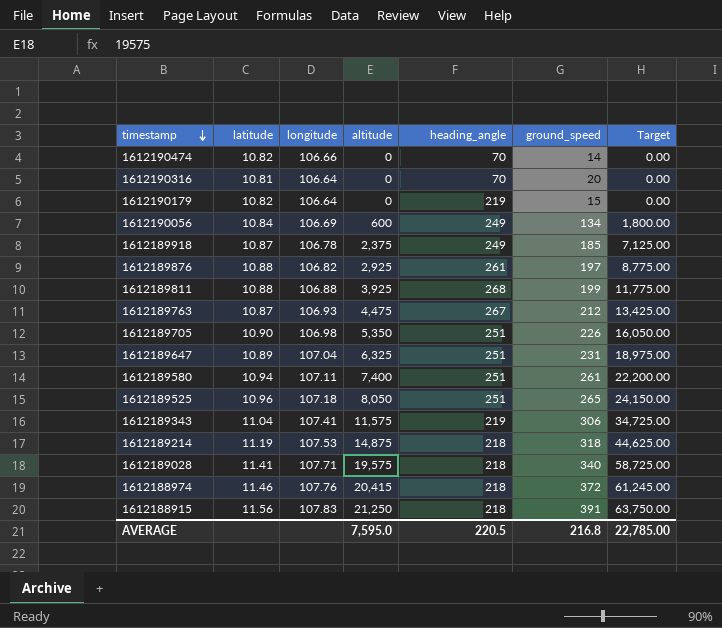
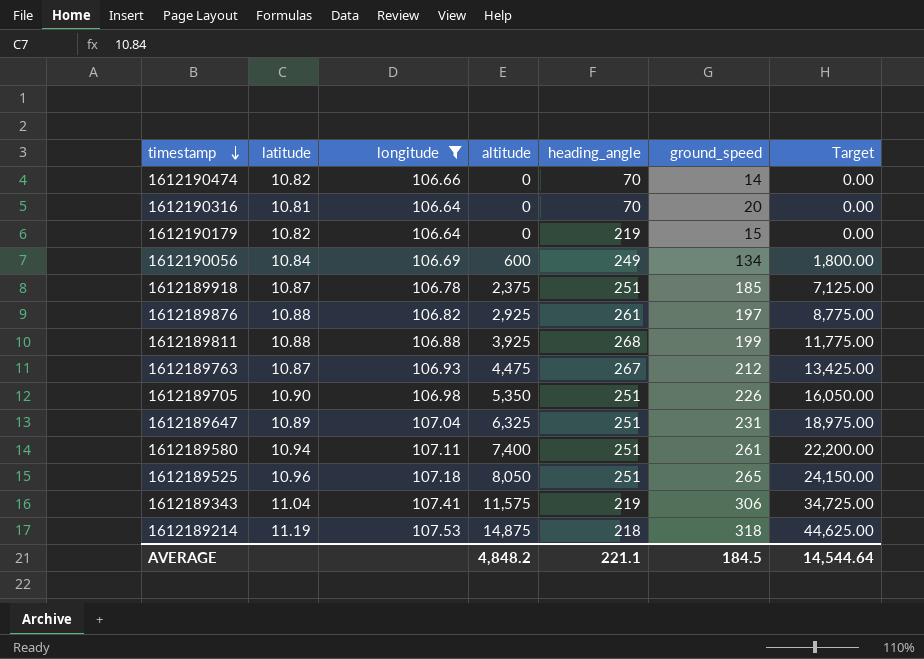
filter: none -> longitude <= 107.53
1612189918 | heading_angle: 249 -> 251
AVERAGE | altitude: 7,595.0 -> 4,848.2
AVERAGE | heading_angle: 220.5 -> 221.1
AVERAGE | ground_speed: 216.8 -> 184.5
AVERAGE | Target: 22,785.00 -> 14,544.64

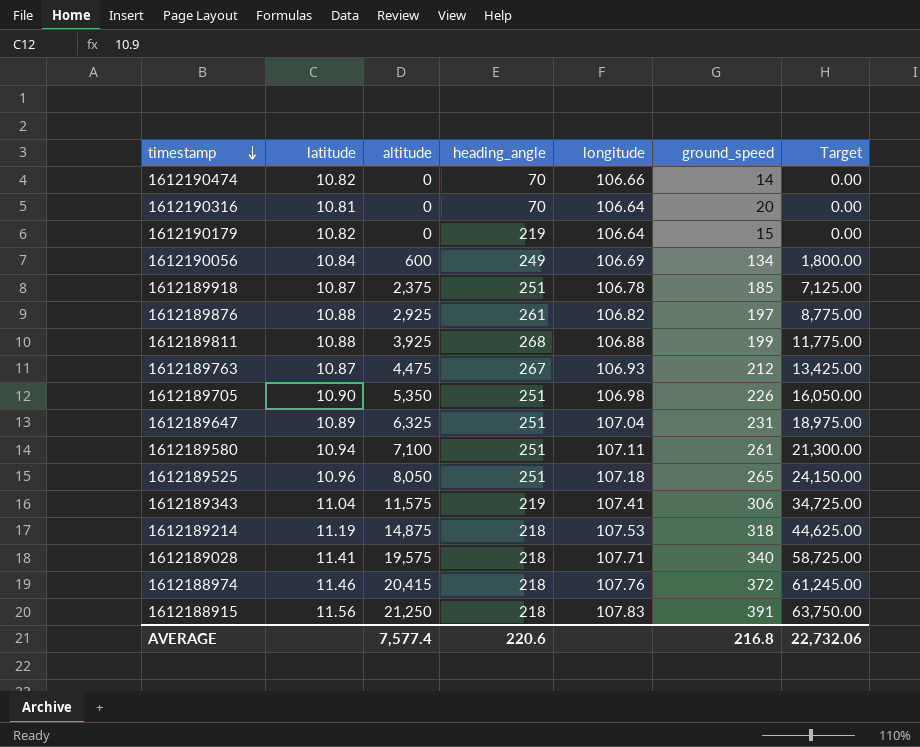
filter: longitude <= 107.53 -> none
column longitude | position: 3 -> 5
1612189580 | altitude: 7,400 -> 7,100
1612189580 | Target: 22,200.00 -> 21,300.00
AVERAGE | altitude: 4,848.2 -> 7,577.4
AVERAGE | heading_angle: 221.1 -> 220.6
AVERAGE | ground_speed: 184.5 -> 216.8
AVERAGE | Target: 14,544.64 -> 22,732.06

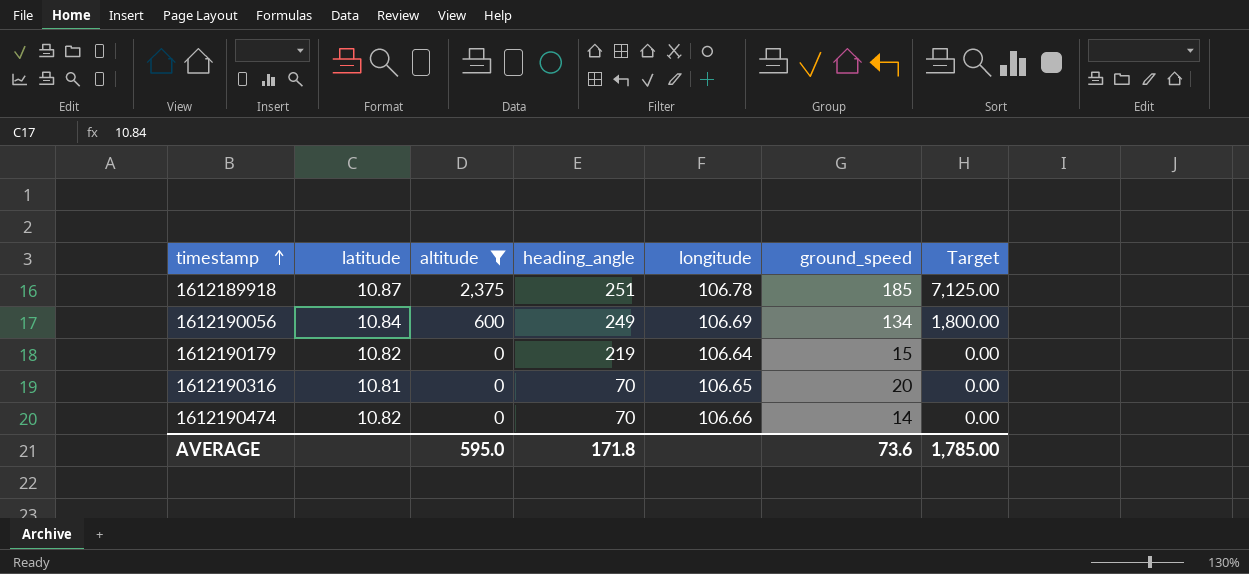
filter: none -> altitude <= 2,375
row order: timestamp descending -> timestamp ascending
1612190316 | longitude: 106.64 -> 106.65
AVERAGE | altitude: 7,577.4 -> 595.0
AVERAGE | heading_angle: 220.6 -> 171.8
AVERAGE | ground_speed: 216.8 -> 73.6
AVERAGE | Target: 22,732.06 -> 1,785.00

